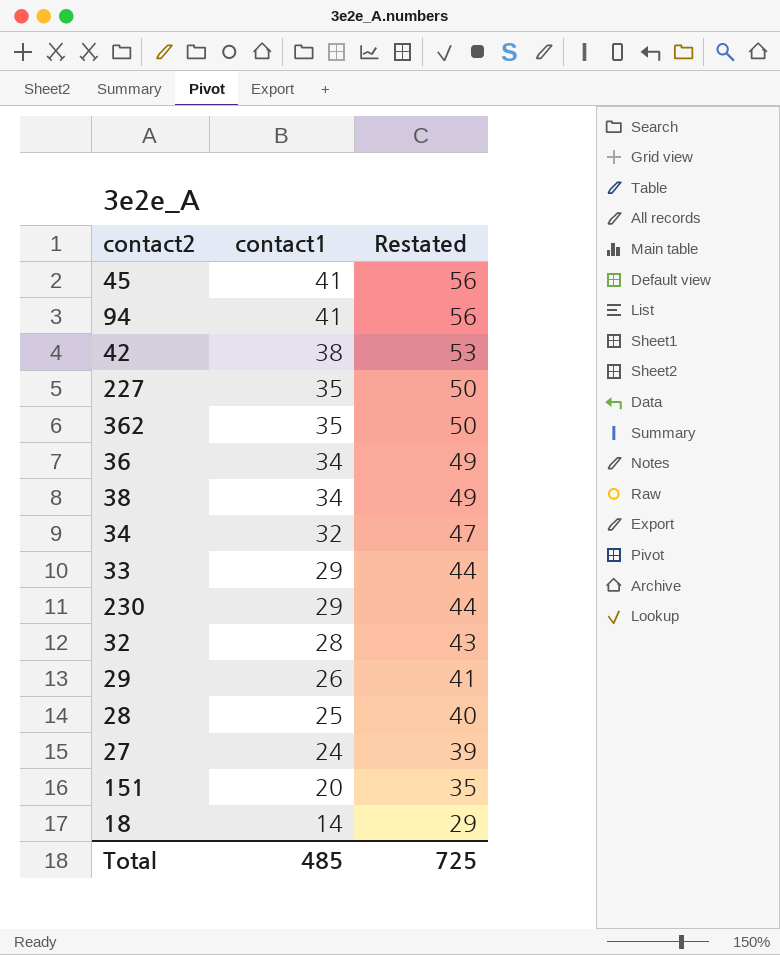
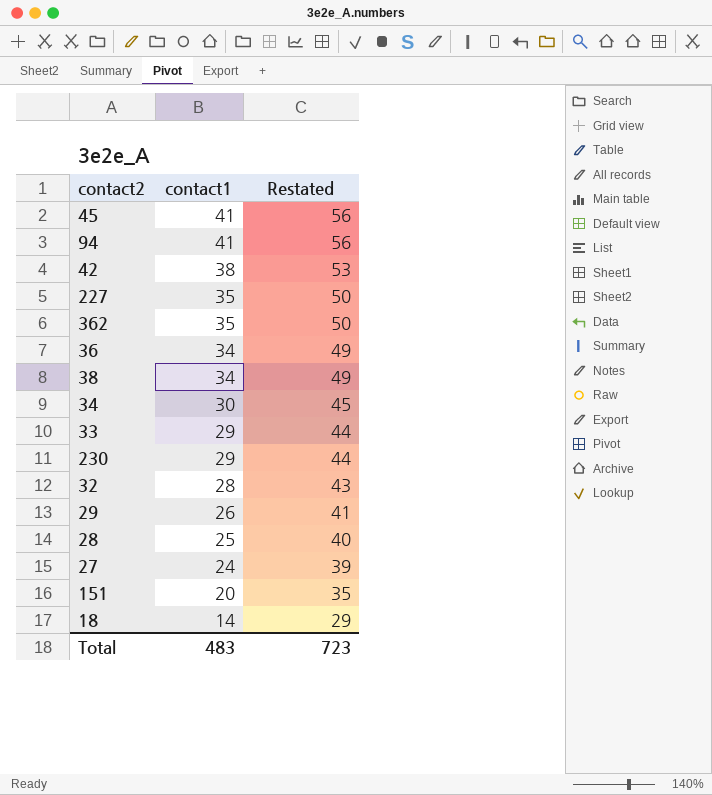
34 | contact1: 32 -> 30
34 | Restated: 47 -> 45
Total | contact1: 485 -> 483
Total | Restated: 725 -> 723

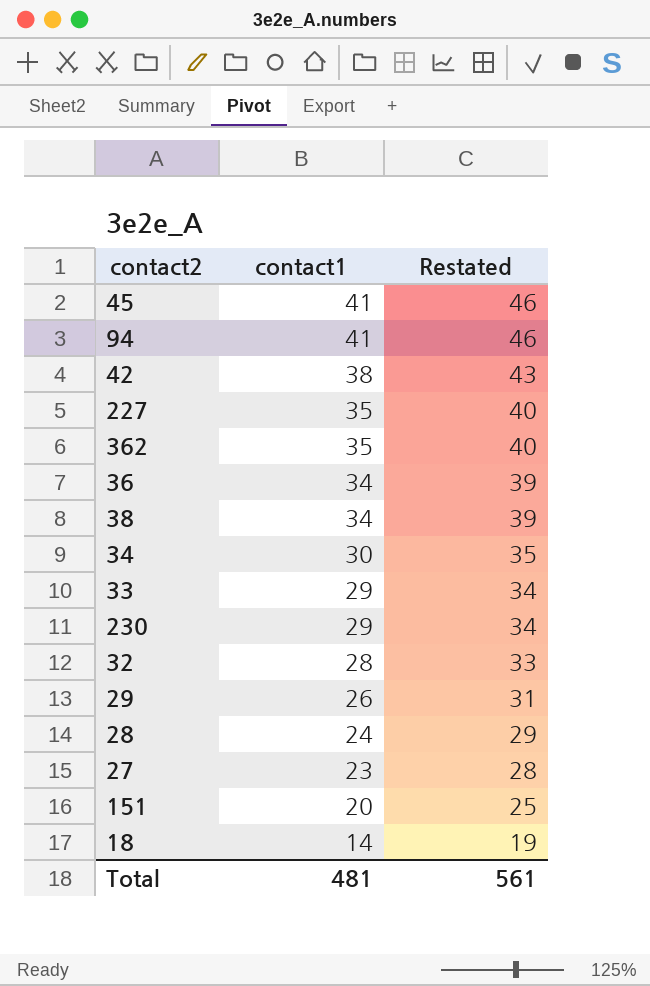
column Restated | formula: [contact1] + 15 -> [contact1] + 5
28 | contact1: 25 -> 24
27 | contact1: 24 -> 23
Total | contact1: 483 -> 481
Total | Restated: 723 -> 561

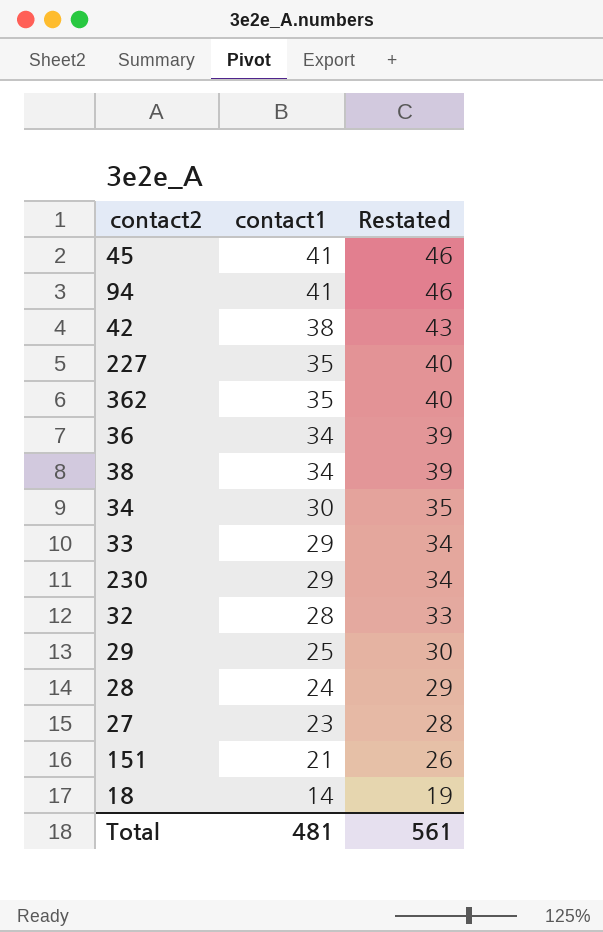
29 | contact1: 26 -> 25
29 | Restated: 31 -> 30
151 | contact1: 20 -> 21
151 | Restated: 25 -> 26

